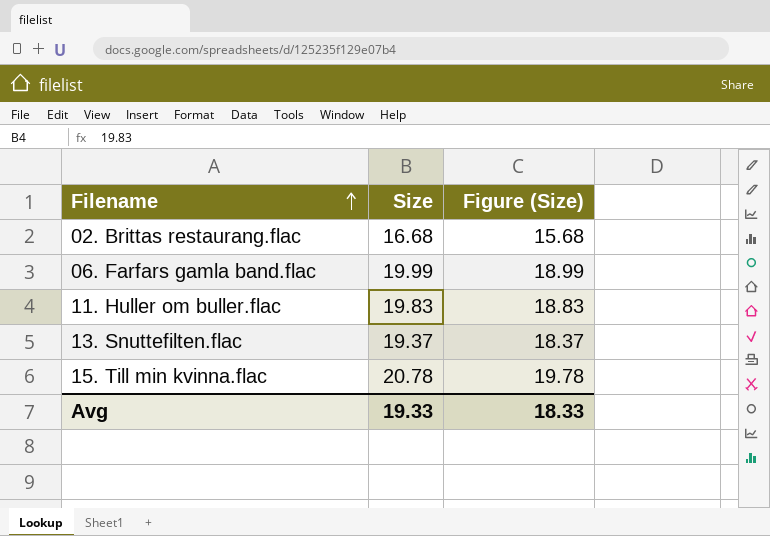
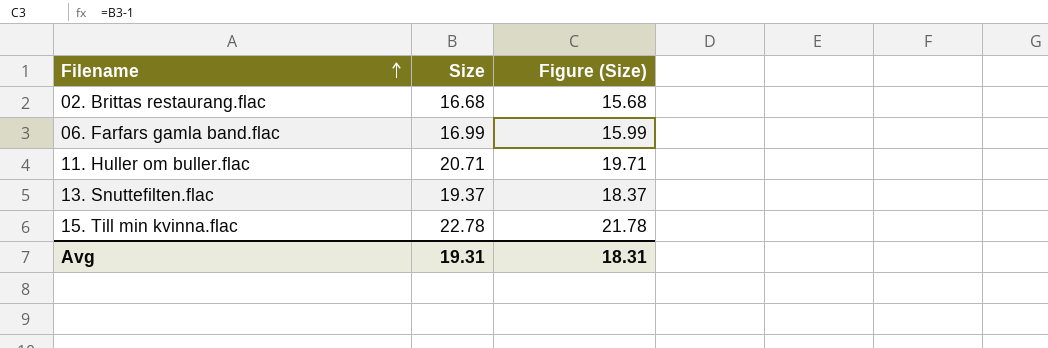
06. Farfars gamla band.flac | Size: 19.99 -> 16.99
06. Farfars gamla band.flac | Figure (Size): 18.99 -> 15.99
11. Huller om buller.flac | Size: 19.83 -> 20.71
11. Huller om buller.flac | Figure (Size): 18.83 -> 19.71
15. Till min kvinna.flac | Size: 20.78 -> 22.78
15. Till min kvinna.flac | Figure (Size): 19.78 -> 21.78
Avg | Size: 19.33 -> 19.31
Avg | Figure (Size): 18.33 -> 18.31

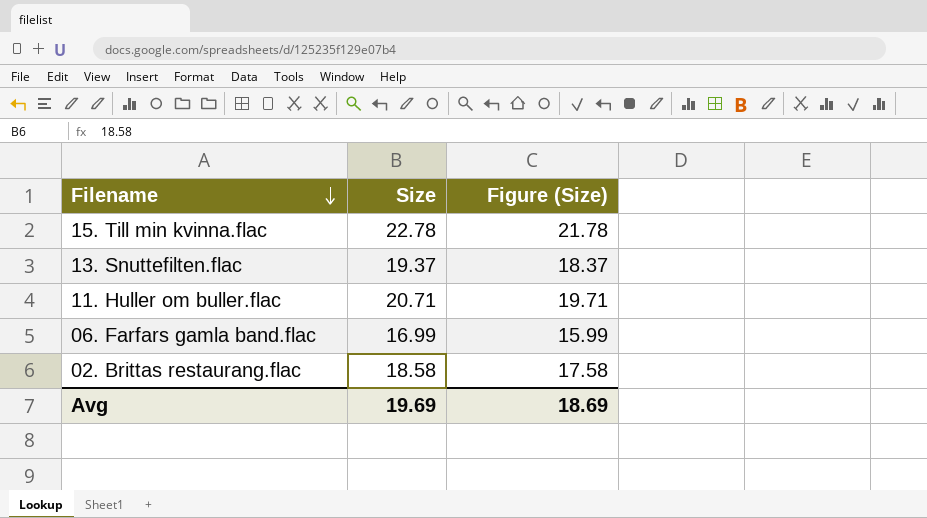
row order: Filename ascending -> Filename descending
02. Brittas restaurang.flac | Size: 16.68 -> 18.58
02. Brittas restaurang.flac | Figure (Size): 15.68 -> 17.58
Avg | Size: 19.31 -> 19.69
Avg | Figure (Size): 18.31 -> 18.69

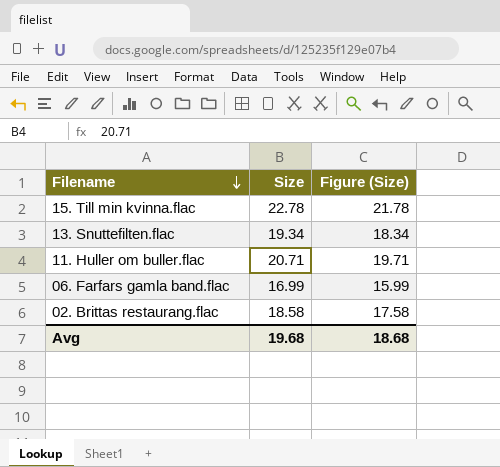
13. Snuttefilten.flac | Size: 19.37 -> 19.34
13. Snuttefilten.flac | Figure (Size): 18.37 -> 18.34
Avg | Size: 19.69 -> 19.68
Avg | Figure (Size): 18.69 -> 18.68

